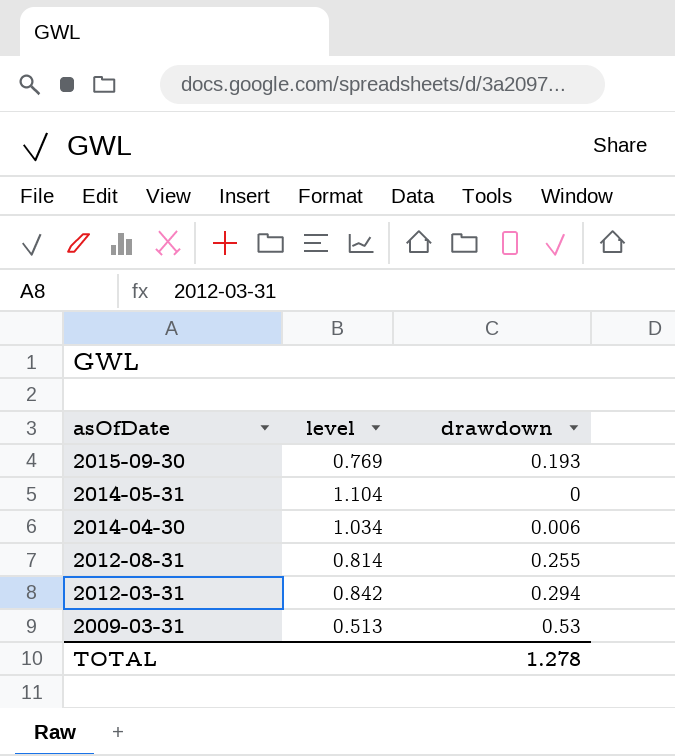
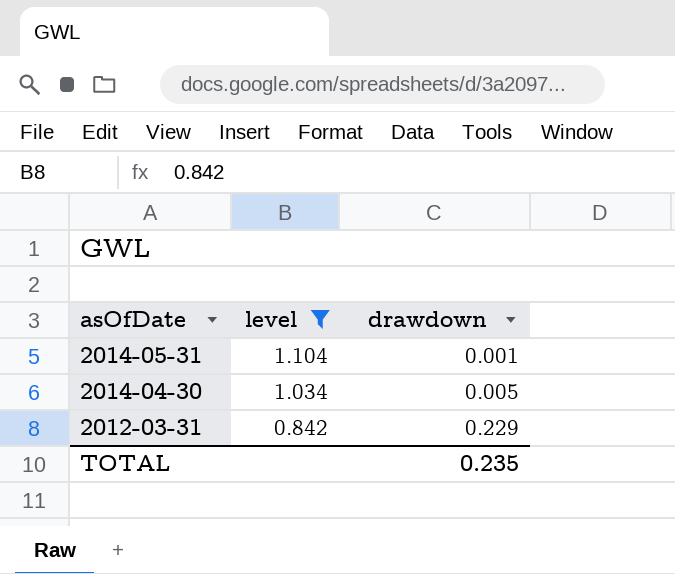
filter: none -> level >= 0.842
2014-05-31 | drawdown: 0 -> 0.001
2014-04-30 | drawdown: 0.006 -> 0.005
2012-03-31 | drawdown: 0.294 -> 0.229
TOTAL | drawdown: 1.278 -> 0.235

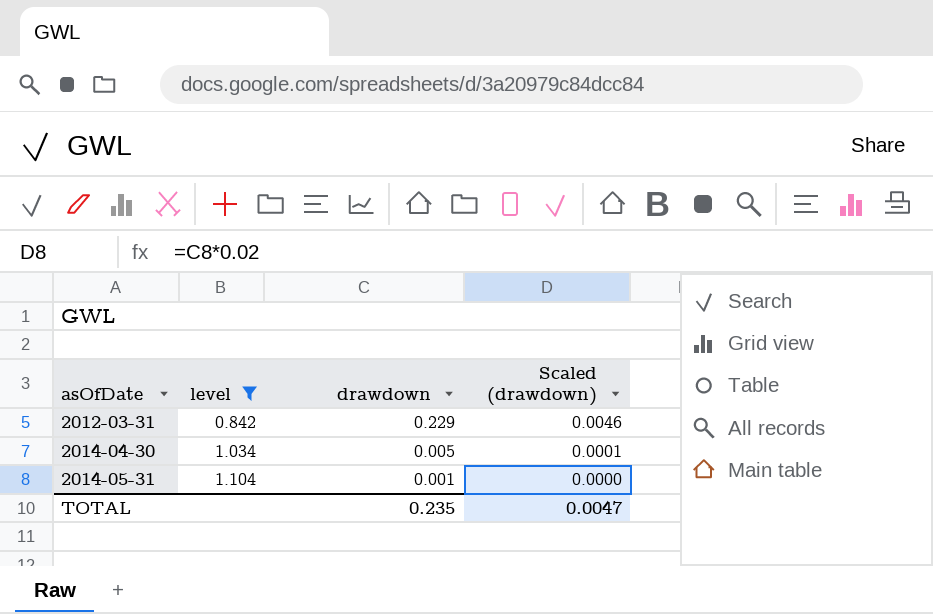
row order: asOfDate descending -> asOfDate ascending
column Scaled (drawdown) | formula: none -> [drawdown] * 0.02

